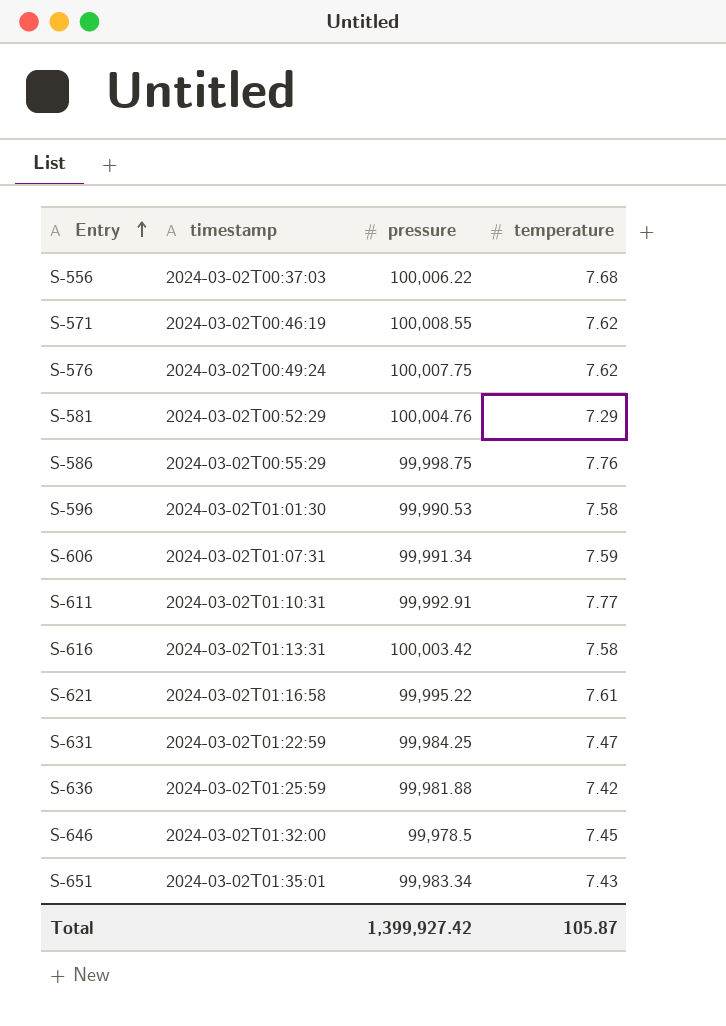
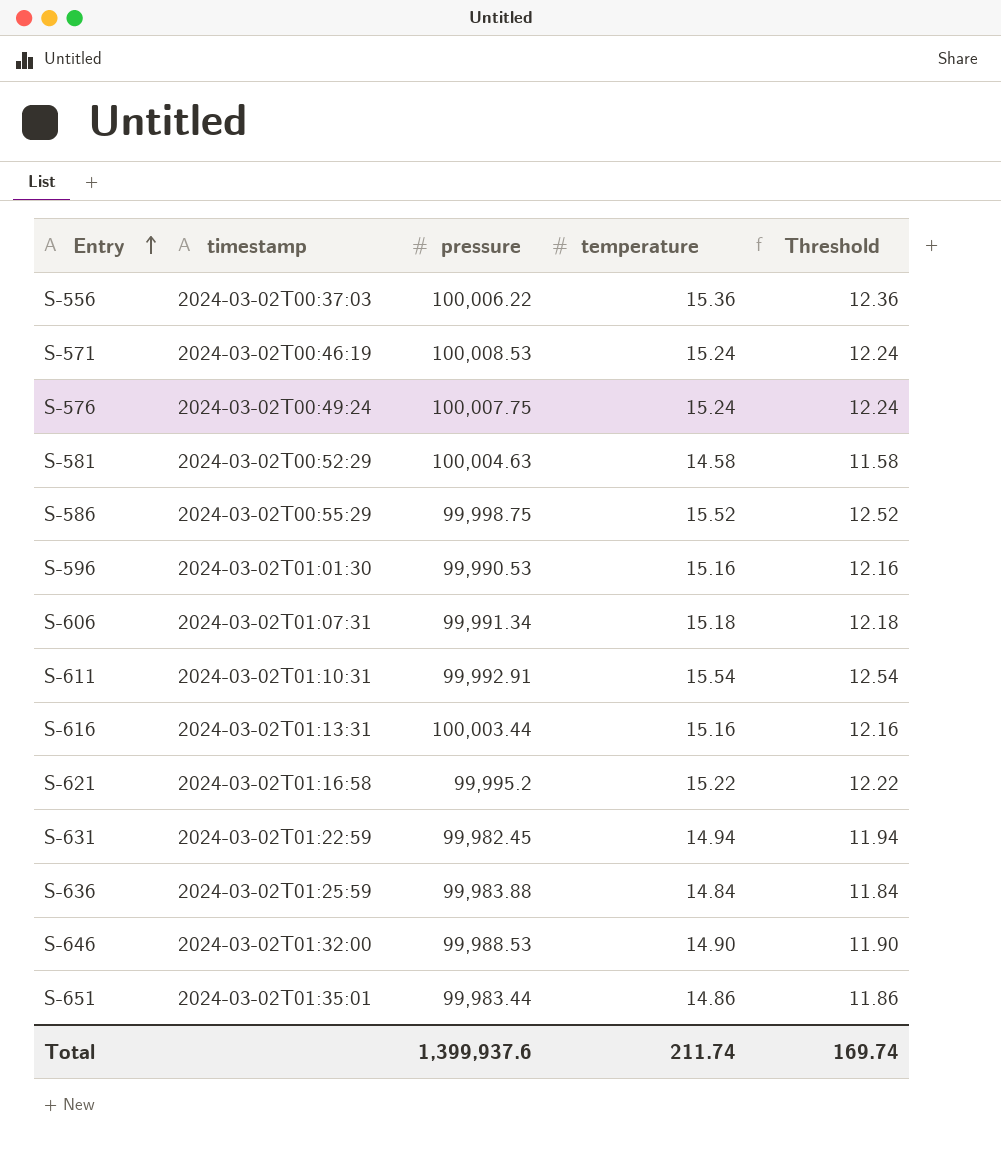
column Threshold | formula: none -> [temperature] - 3
S-556 | temperature: 7.68 -> 15.36
S-571 | pressure: 100,008.55 -> 100,008.53
S-571 | temperature: 7.62 -> 15.24
S-576 | temperature: 7.62 -> 15.24
S-581 | pressure: 100,004.76 -> 100,004.63
S-581 | temperature: 7.29 -> 14.58
S-586 | temperature: 7.76 -> 15.52
S-596 | temperature: 7.58 -> 15.16
S-606 | temperature: 7.59 -> 15.18
S-611 | temperature: 7.77 -> 15.54
S-616 | pressure: 100,003.42 -> 100,003.44
S-616 | temperature: 7.58 -> 15.16
S-621 | pressure: 99,995.22 -> 99,995.2
S-621 | temperature: 7.61 -> 15.22
S-631 | pressure: 99,984.25 -> 99,982.45
S-631 | temperature: 7.47 -> 14.94
S-636 | pressure: 99,981.88 -> 99,983.88
S-636 | temperature: 7.42 -> 14.84
S-646 | pressure: 99,978.5 -> 99,988.53
S-646 | temperature: 7.45 -> 14.90
S-651 | pressure: 99,983.34 -> 99,983.44
S-651 | temperature: 7.43 -> 14.86
Total | pressure: 1,399,927.42 -> 1,399,937.6
Total | temperature: 105.87 -> 211.74

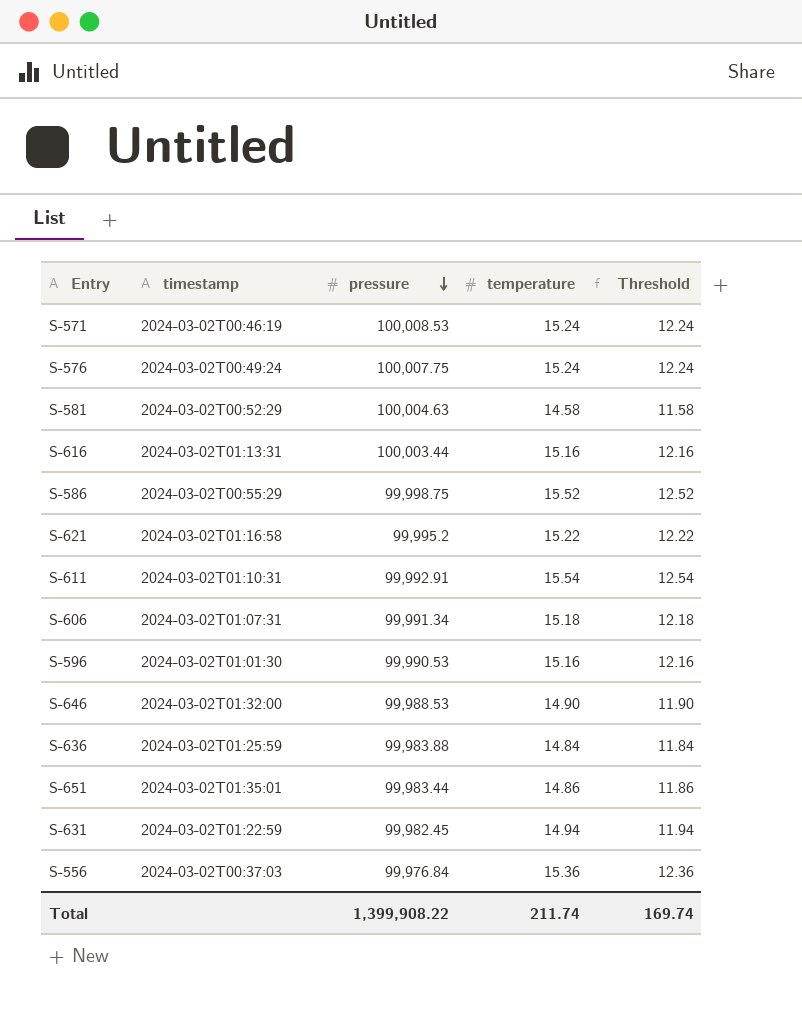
row order: Entry ascending -> pressure descending
S-556 | pressure: 100,006.22 -> 99,976.84
Total | pressure: 1,399,937.6 -> 1,399,908.22

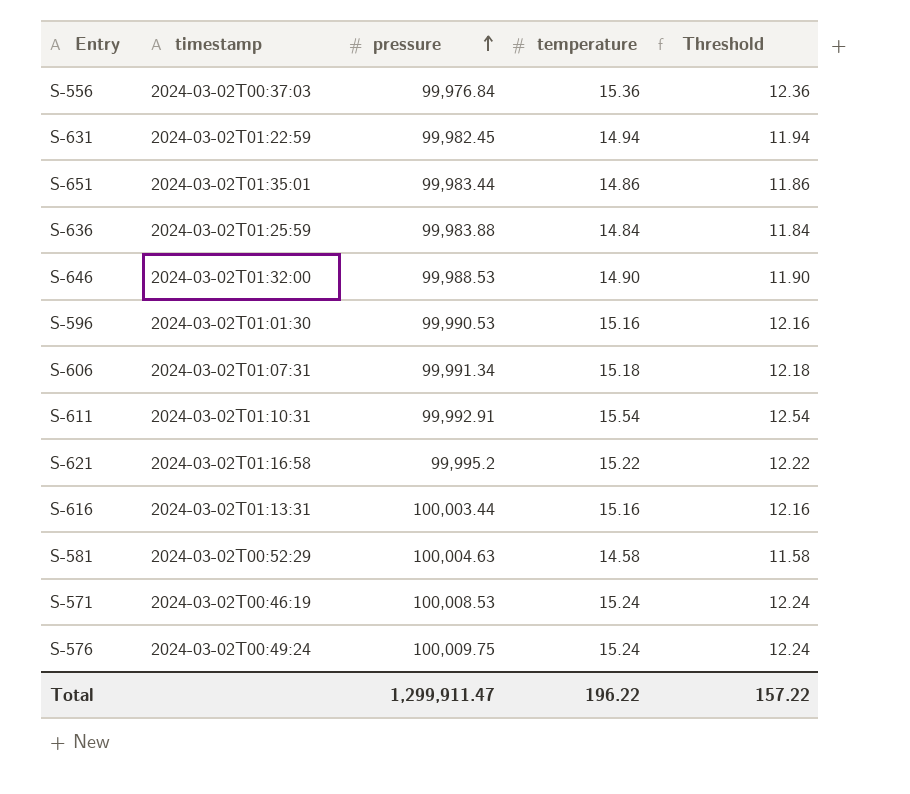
row order: pressure descending -> pressure ascending
row S-586: 2024-03-02T00:55:29 | 99,998.75 | 15.52 | 12.52 -> none
S-576 | pressure: 100,007.75 -> 100,009.75
Total | pressure: 1,399,908.22 -> 1,299,911.47
Total | temperature: 211.74 -> 196.22
Total | Threshold: 169.74 -> 157.22

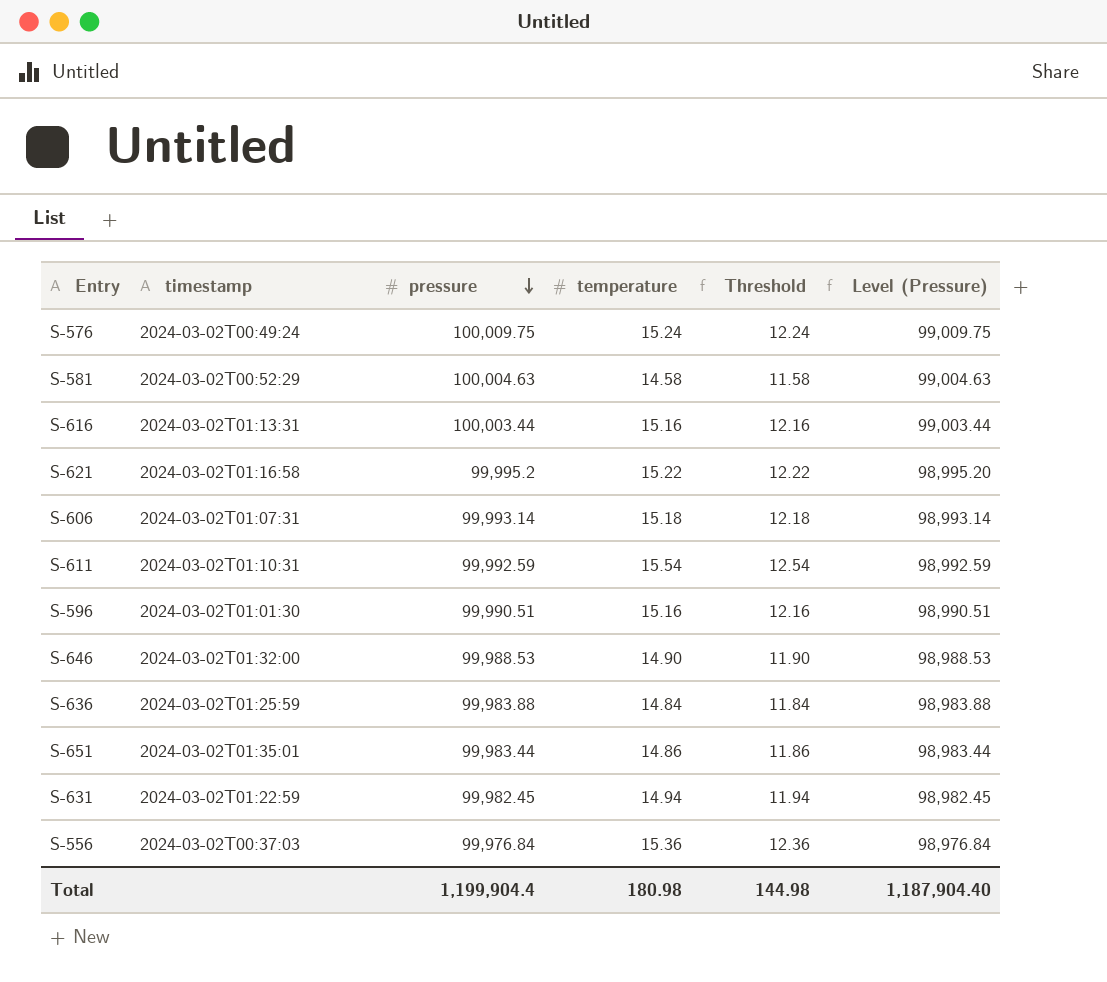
row order: pressure ascending -> pressure descending
column Level (Pressure) | formula: none -> [pressure] - 1000
row S-571: 2024-03-02T00:46:19 | 100,008.53 | 15.24 | 12.24 -> none
S-606 | pressure: 99,991.34 -> 99,993.14
S-611 | pressure: 99,992.91 -> 99,992.59
S-596 | pressure: 99,990.53 -> 99,990.51
Total | pressure: 1,299,911.47 -> 1,199,904.4
Total | temperature: 196.22 -> 180.98
Total | Threshold: 157.22 -> 144.98

